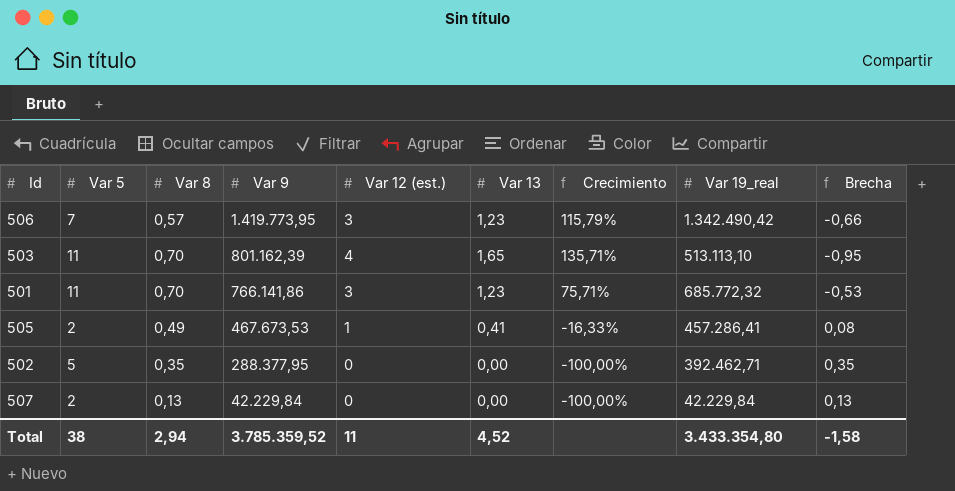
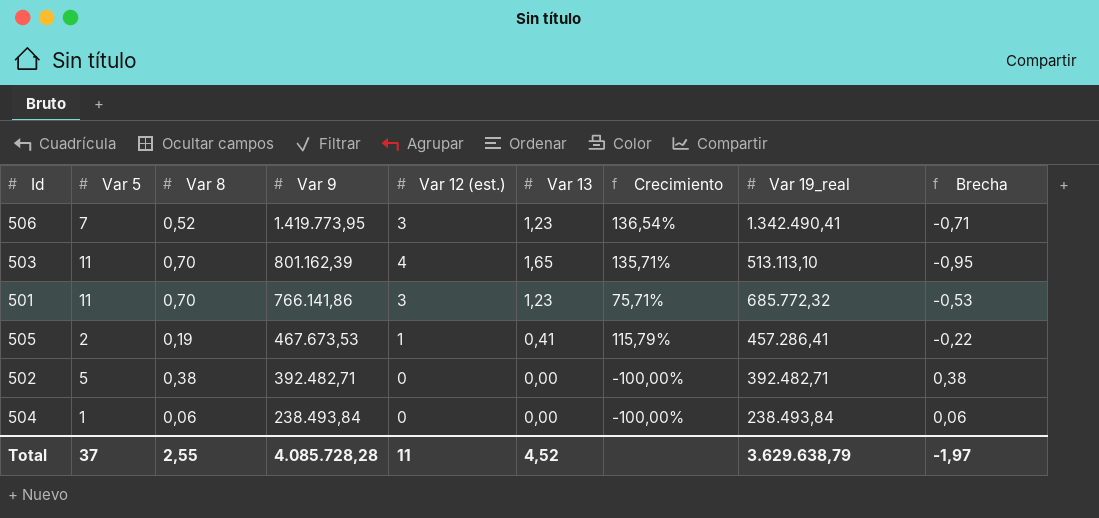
row 507: 2 | 0,13 | 42.229,84 | 0 | 0,00 | -100,00% | 42.229,84 | 0,13 -> none
506 | Var 8: 0,57 -> 0,52
506 | Crecimiento: 115,79% -> 136,54%
506 | Var 19_real: 1.342.490,42 -> 1.342.490,41
506 | Brecha: -0,66 -> -0,71
505 | Var 8: 0,49 -> 0,19
505 | Crecimiento: -16,33% -> 115,79%
505 | Brecha: 0,08 -> -0,22
502 | Var 8: 0,35 -> 0,38
502 | Var 9: 288.377,95 -> 392.482,71
502 | Var 19_real: 392.462,71 -> 392.482,71
502 | Brecha: 0,35 -> 0,38
row 504: none -> 1 | 0,06 | 238.493,84 | 0 | 0,00 | -100,00% | 238.493,84 | 0,06
Total | Var 5: 38 -> 37
Total | Var 8: 2,94 -> 2,55
Total | Var 9: 3.785.359,52 -> 4.085.728,28
Total | Var 19_real: 3.433.354,80 -> 3.629.638,79
Total | Brecha: -1,58 -> -1,97

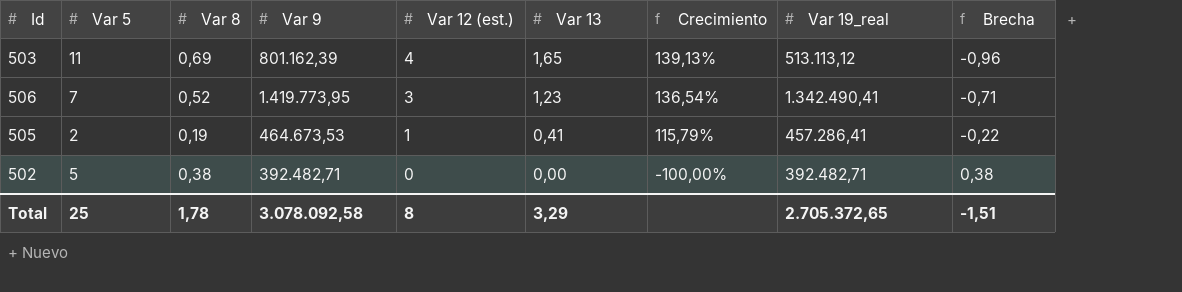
row order: Var 9 descending -> Var 12 (est.) descending
row 501: 11 | 0,70 | 766.141,86 | 3 | 1,23 | 75,71% | 685.772,32 | -0,53 -> none
row 504: 1 | 0,06 | 238.493,84 | 0 | 0,00 | -100,00% | 238.493,84 | 0,06 -> none
503 | Var 8: 0,70 -> 0,69
503 | Crecimiento: 135,71% -> 139,13%
503 | Var 19_real: 513.113,10 -> 513.113,12
503 | Brecha: -0,95 -> -0,96
505 | Var 9: 467.673,53 -> 464.673,53
Total | Var 5: 37 -> 25
Total | Var 8: 2,55 -> 1,78
Total | Var 9: 4.085.728,28 -> 3.078.092,58
Total | Var 12 (est.): 11 -> 8
Total | Var 13: 4,52 -> 3,29
Total | Var 19_real: 3.629.638,79 -> 2.705.372,65
Total | Brecha: -1,97 -> -1,51

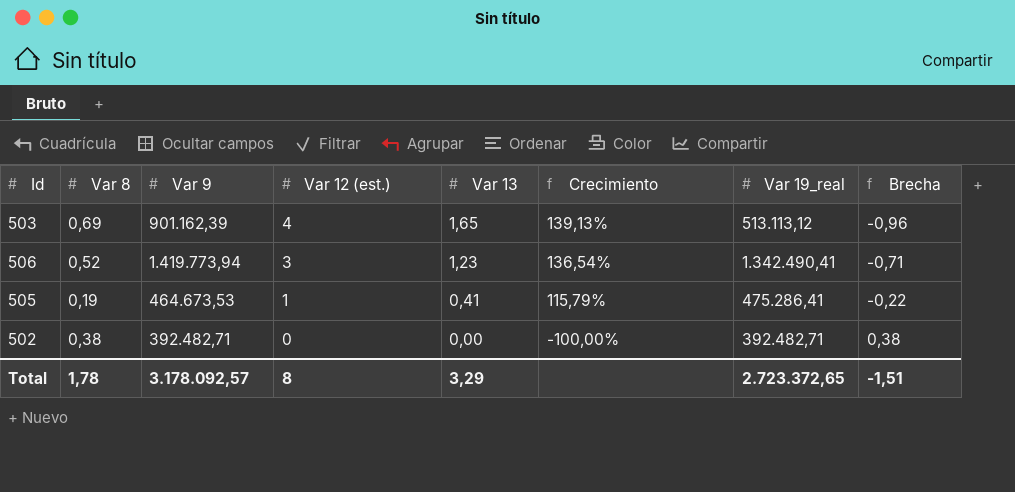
column Var 5 | position: 2 -> none
503 | Var 9: 801.162,39 -> 901.162,39
506 | Var 9: 1.419.773,95 -> 1.419.773,94
505 | Var 19_real: 457.286,41 -> 475.286,41
Total | Var 9: 3.078.092,58 -> 3.178.092,57
Total | Var 19_real: 2.705.372,65 -> 2.723.372,65

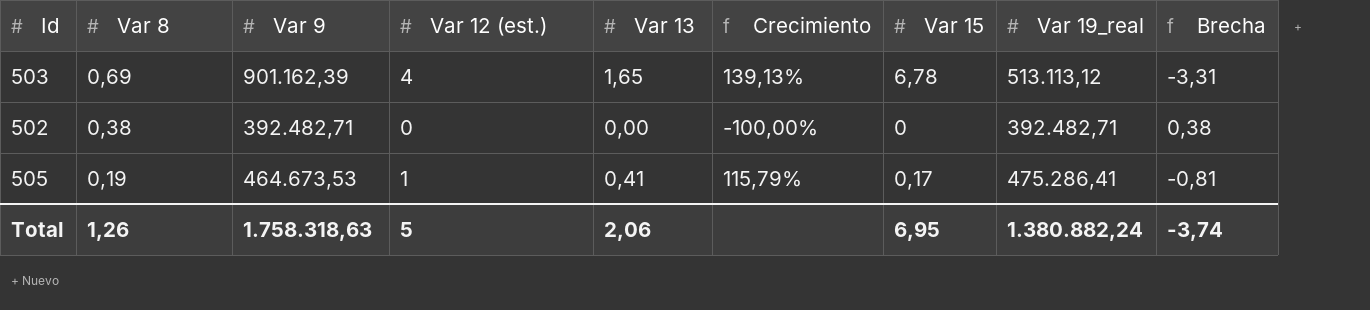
row order: Var 12 (est.) descending -> Var 8 descending
column Var 15 | position: none -> 7
column Brecha | formula: [Var 8] - [Var 13] -> [Var 8] - [Var 12 (est.)]
row 506: 0,52 | 1.419.773,94 | 3 | 1,23 | 136,54% | 1.342.490,41 | -0,71 -> none
Total | Var 8: 1,78 -> 1,26
Total | Var 9: 3.178.092,57 -> 1.758.318,63
Total | Var 12 (est.): 8 -> 5
Total | Var 13: 3,29 -> 2,06
Total | Var 19_real: 2.723.372,65 -> 1.380.882,24
Total | Brecha: -1,51 -> -3,74

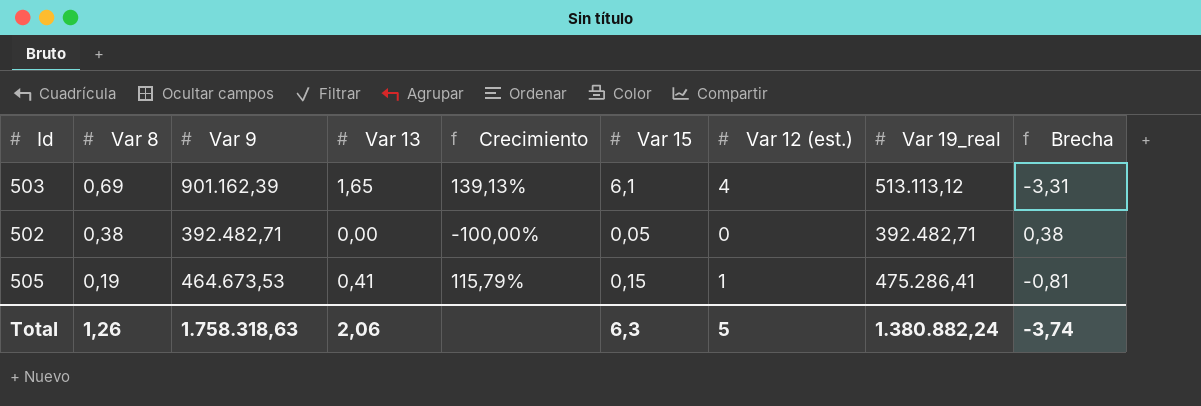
column Var 12 (est.) | position: 4 -> 7
503 | Var 15: 6,78 -> 6,1
502 | Var 15: 0 -> 0,05
505 | Var 15: 0,17 -> 0,15
Total | Var 15: 6,95 -> 6,3

